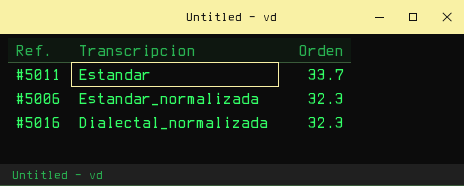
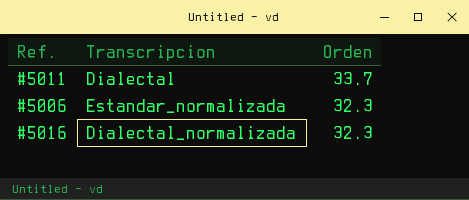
#5011 | Transcripcion: Estandar -> Dialectal

